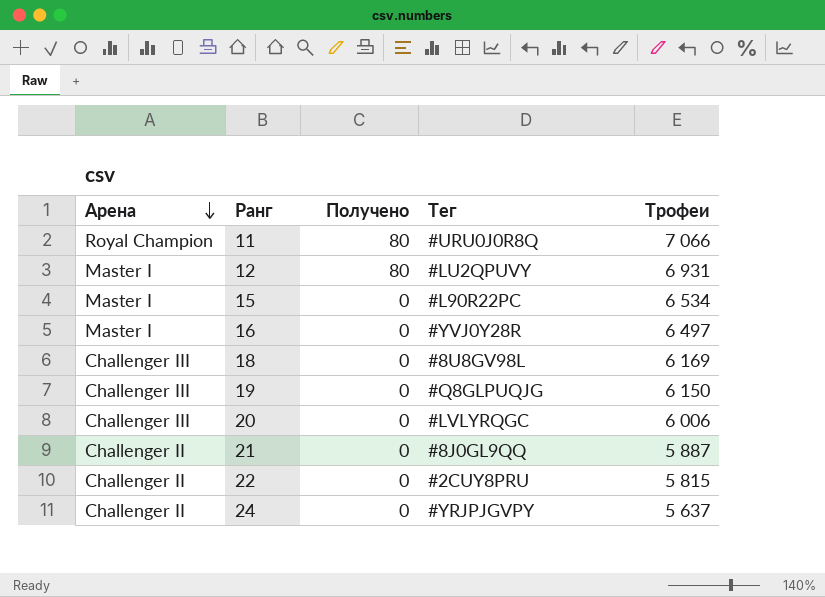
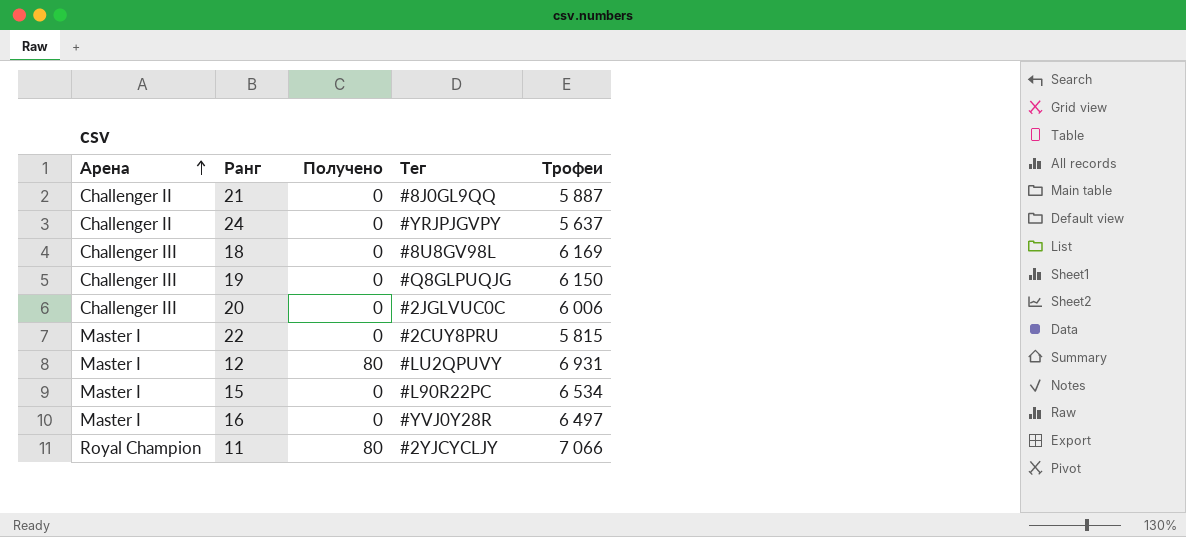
row order: Арена descending -> Арена ascending
20 | Тег: #LVLYRQGC -> #2JGLVUC0C
22 | Арена: Challenger II -> Master I
11 | Тег: #URU0J0R8Q -> #2YJCYCLJY

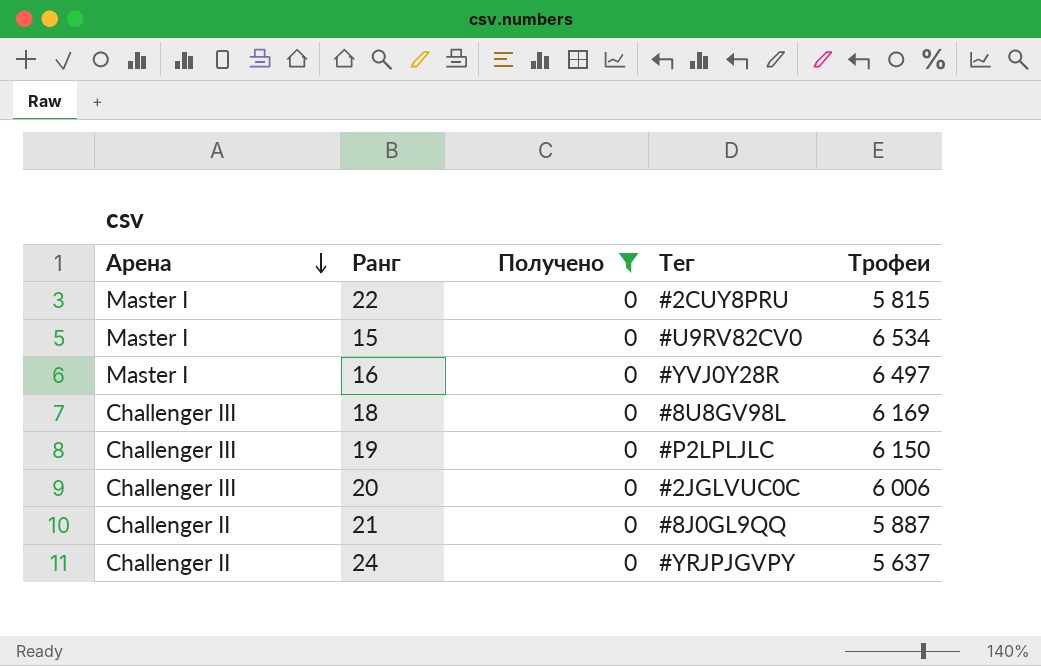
filter: none -> Получено = 0
row order: Арена ascending -> Арена descending
15 | Тег: #L90R22PC -> #U9RV82CV0
19 | Тег: #Q8GLPUQJG -> #P2LPLJLC

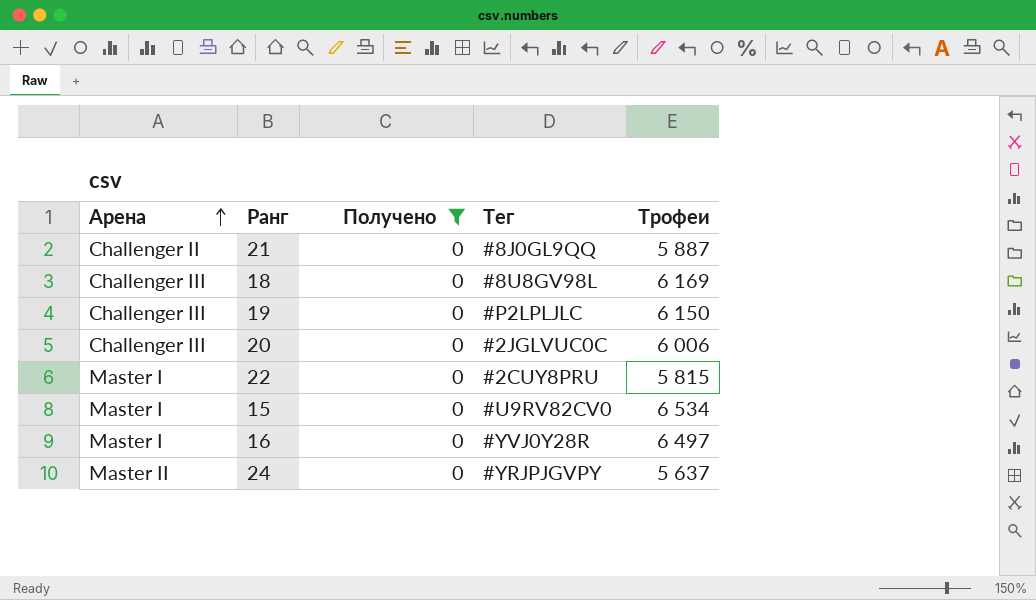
row order: Арена descending -> Арена ascending
24 | Арена: Challenger II -> Master II

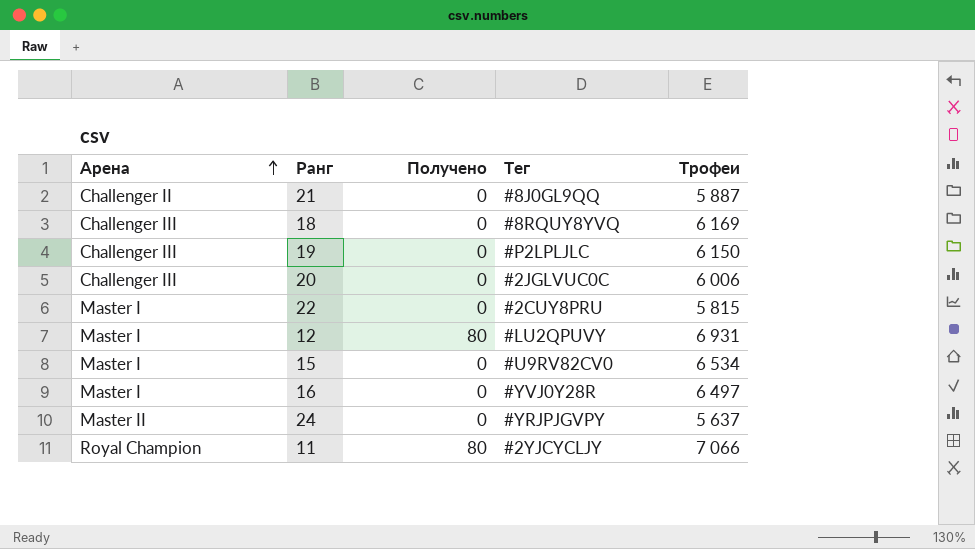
filter: Получено = 0 -> none
18 | Тег: #8U8GV98L -> #8RQUY8YVQ

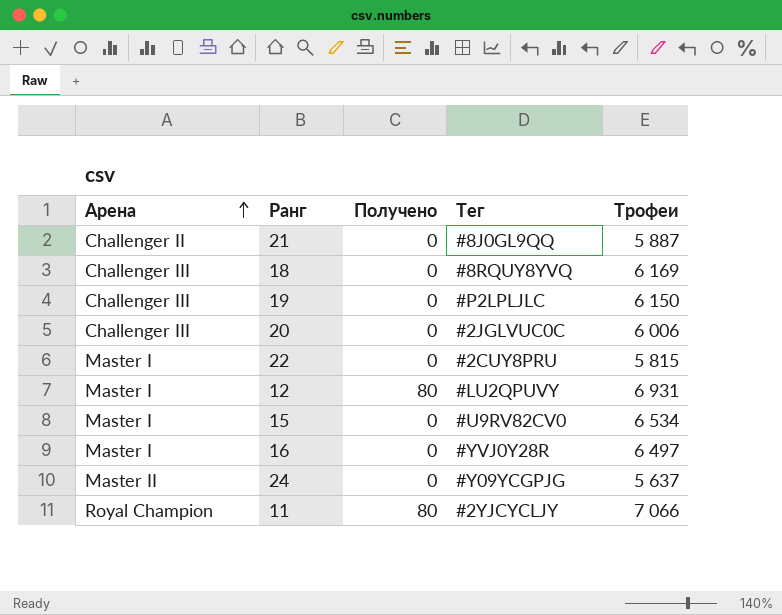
24 | Тег: #YRJPJGVPY -> #Y09YCGPJG

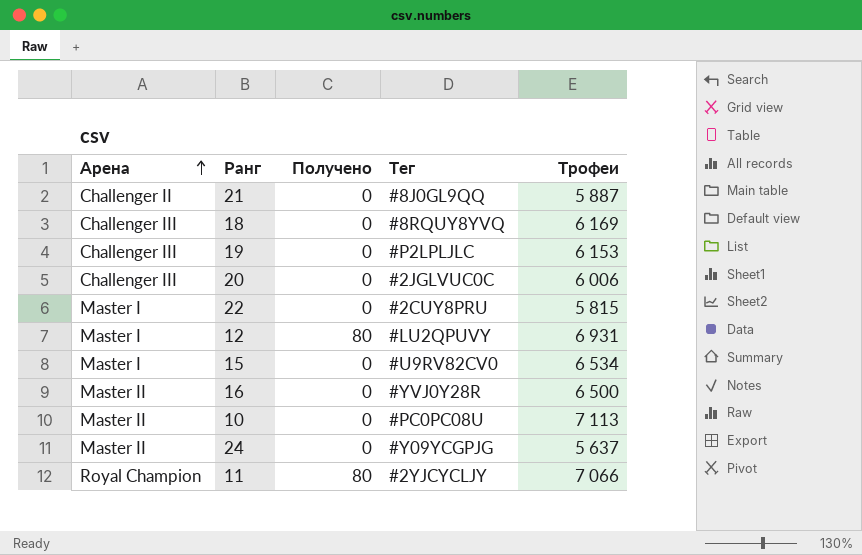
19 | Трофеи: 6 150 -> 6 153
16 | Арена: Master I -> Master II
16 | Трофеи: 6 497 -> 6 500
row 10: none -> Master II | 0 | #PC0PC08U | 7 113

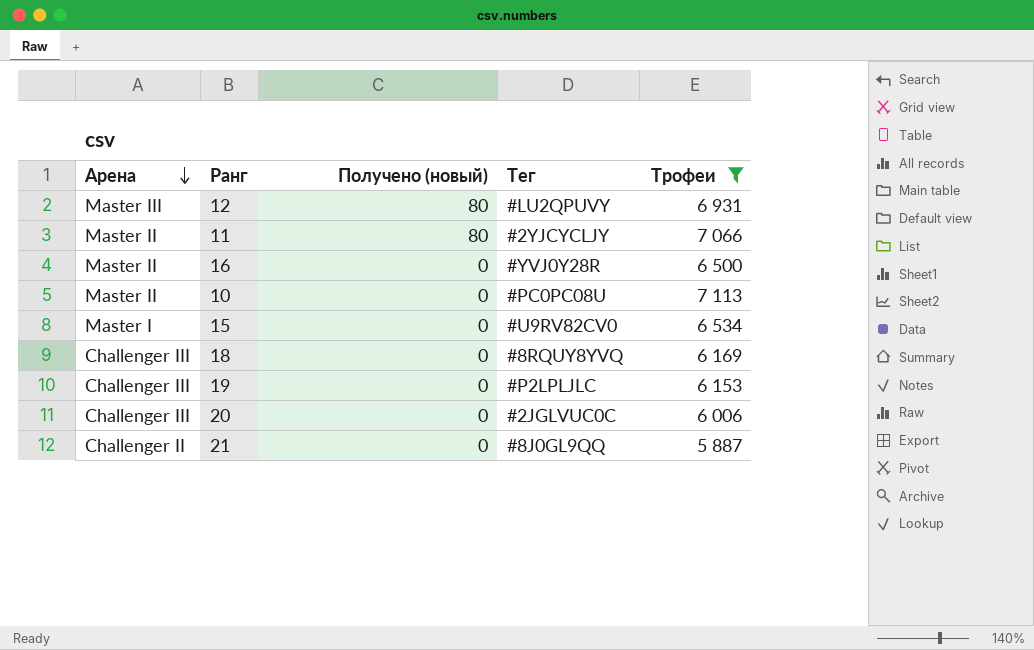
filter: none -> Трофеи >= 5 887
row order: Арена ascending -> Арена descending
column name: Получено -> Получено (новый)
12 | Арена: Master I -> Master III
11 | Арена: Royal Champion -> Master II

